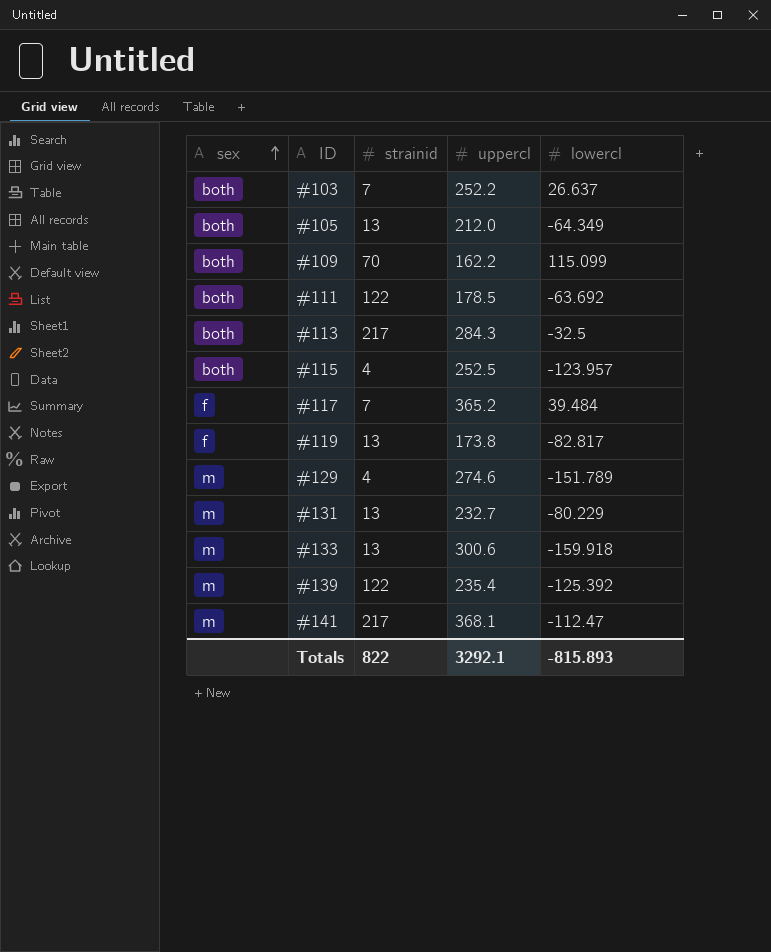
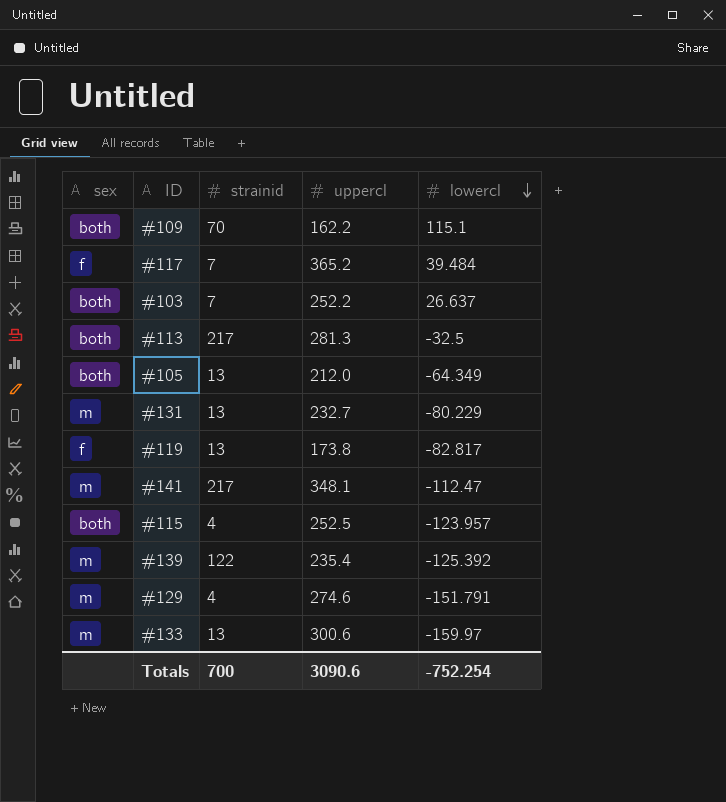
row order: sex ascending -> lowercl descending
row #111: both | 122 | 178.5 | -63.692 -> none
#109 | lowercl: 115.099 -> 115.1
#113 | uppercl: 284.3 -> 281.3
#141 | uppercl: 368.1 -> 348.1
#129 | lowercl: -151.789 -> -151.791
#133 | lowercl: -159.918 -> -159.97
Totals | strainid: 822 -> 700
Totals | uppercl: 3292.1 -> 3090.6
Totals | lowercl: -815.893 -> -752.254

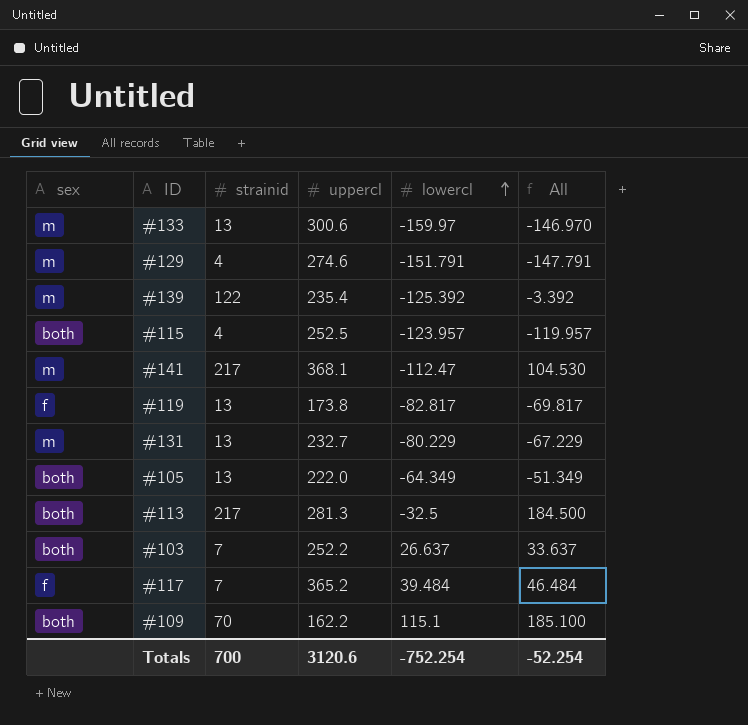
row order: lowercl descending -> lowercl ascending
column All | formula: none -> [strainid] + [lowercl]
#141 | uppercl: 348.1 -> 368.1
#105 | uppercl: 212.0 -> 222.0
Totals | uppercl: 3090.6 -> 3120.6

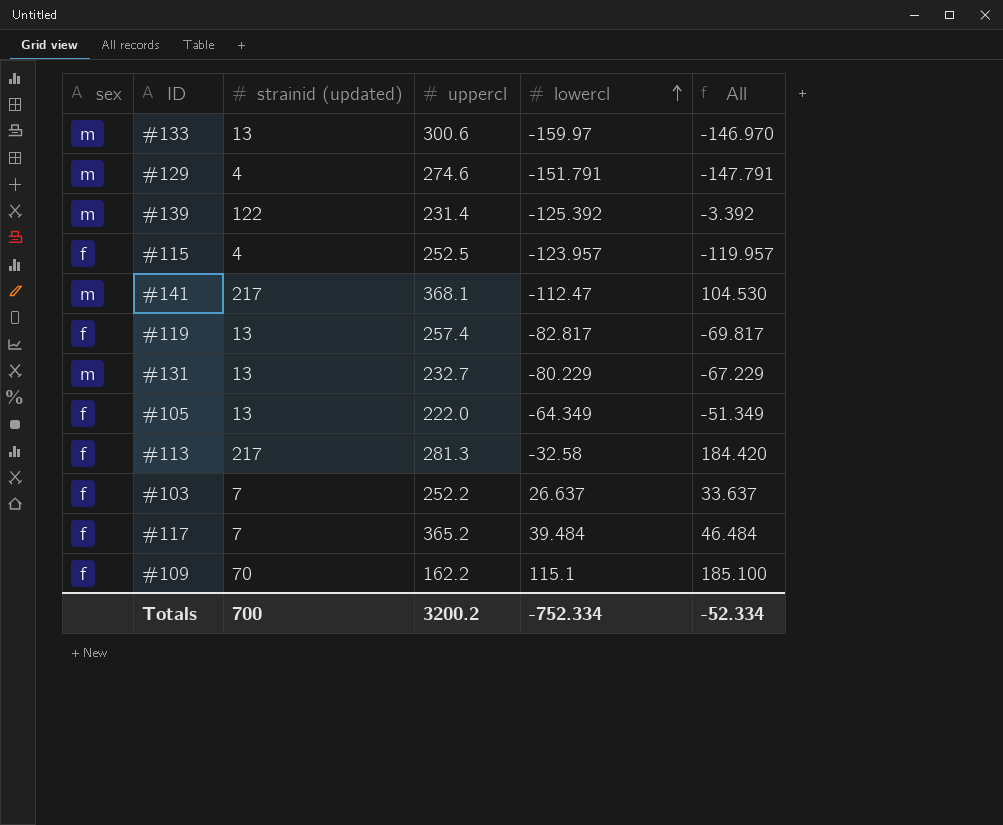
column name: strainid -> strainid (updated)
#139 | uppercl: 235.4 -> 231.4
#115 | sex: both -> f
#119 | uppercl: 173.8 -> 257.4
#105 | sex: both -> f
#113 | sex: both -> f
#113 | lowercl: -32.5 -> -32.58
#113 | All: 184.500 -> 184.420
#103 | sex: both -> f
#109 | sex: both -> f
Totals | uppercl: 3120.6 -> 3200.2
Totals | lowercl: -752.254 -> -752.334
Totals | All: -52.254 -> -52.334

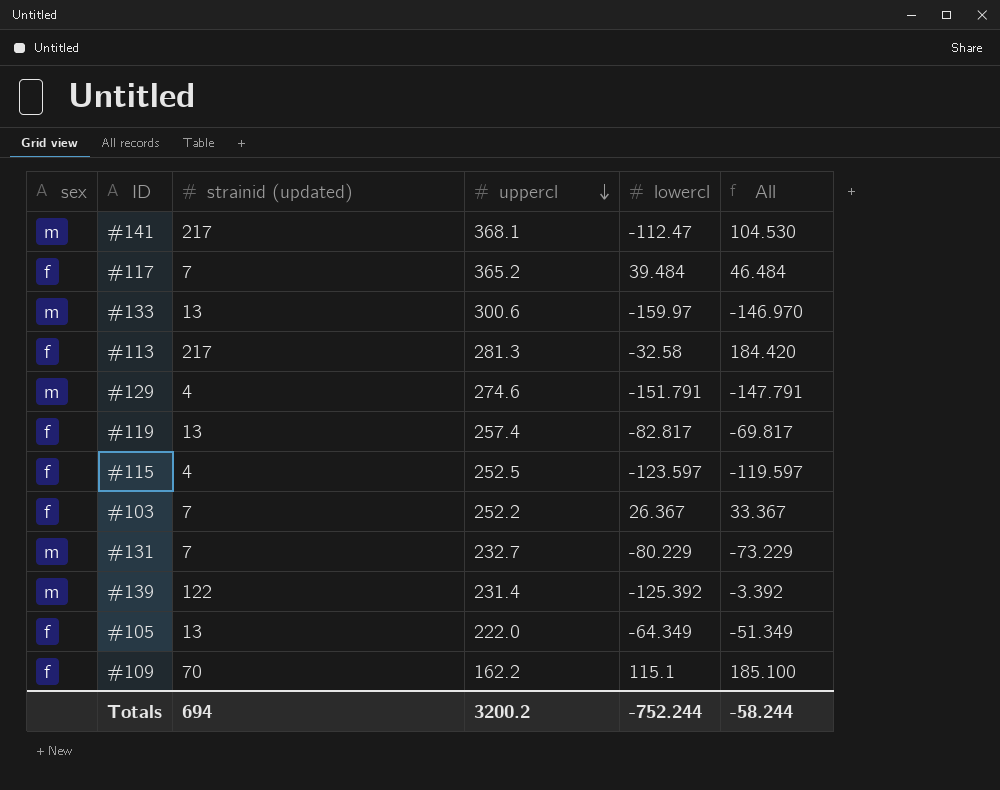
row order: lowercl ascending -> uppercl descending
#115 | lowercl: -123.957 -> -123.597
#115 | All: -119.957 -> -119.597
#103 | lowercl: 26.637 -> 26.367
#103 | All: 33.637 -> 33.367
#131 | strainid (updated): 13 -> 7
#131 | All: -67.229 -> -73.229
Totals | strainid (updated): 700 -> 694
Totals | lowercl: -752.334 -> -752.244
Totals | All: -52.334 -> -58.244

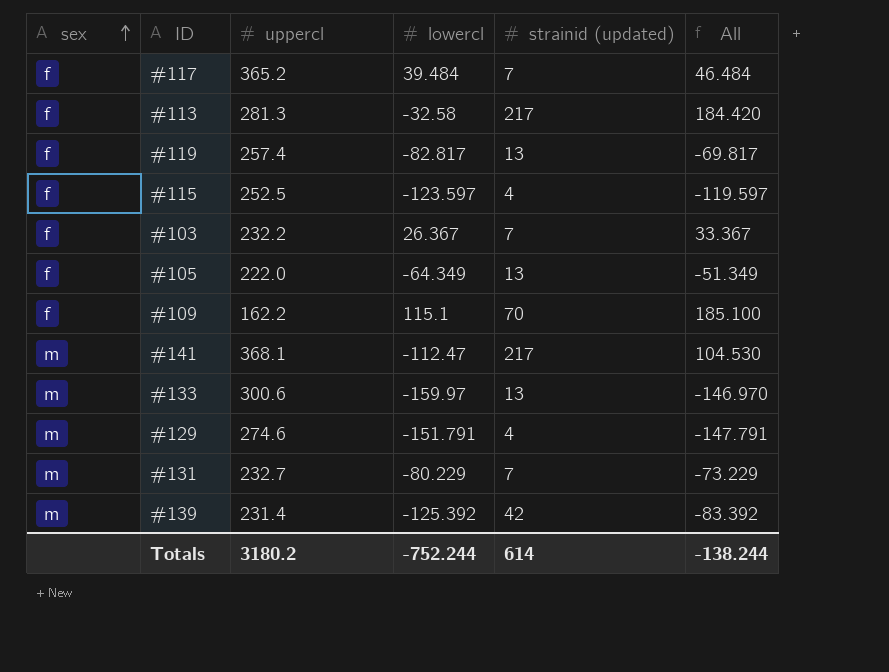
row order: uppercl descending -> sex ascending
column strainid (updated) | position: 3 -> 5
#103 | uppercl: 252.2 -> 232.2
#139 | strainid (updated): 122 -> 42
#139 | All: -3.392 -> -83.392
Totals | uppercl: 3200.2 -> 3180.2
Totals | strainid (updated): 694 -> 614
Totals | All: -58.244 -> -138.244

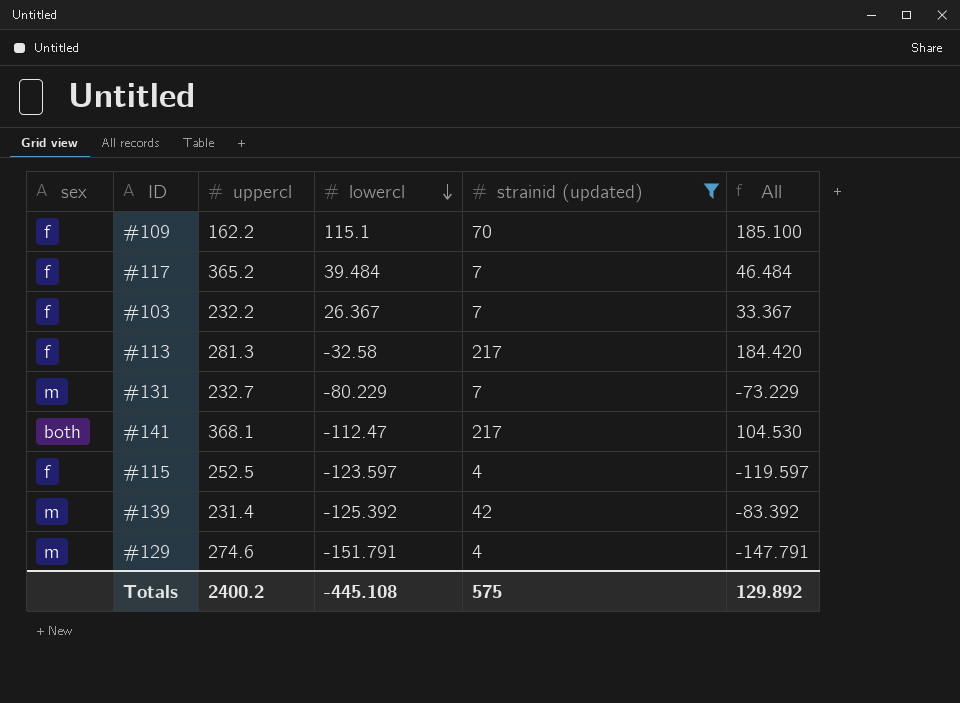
filter: none -> strainid (updated) != 13
row order: sex ascending -> lowercl descending
#141 | sex: m -> both
Totals | uppercl: 3180.2 -> 2400.2
Totals | lowercl: -752.244 -> -445.108
Totals | strainid (updated): 614 -> 575
Totals | All: -138.244 -> 129.892

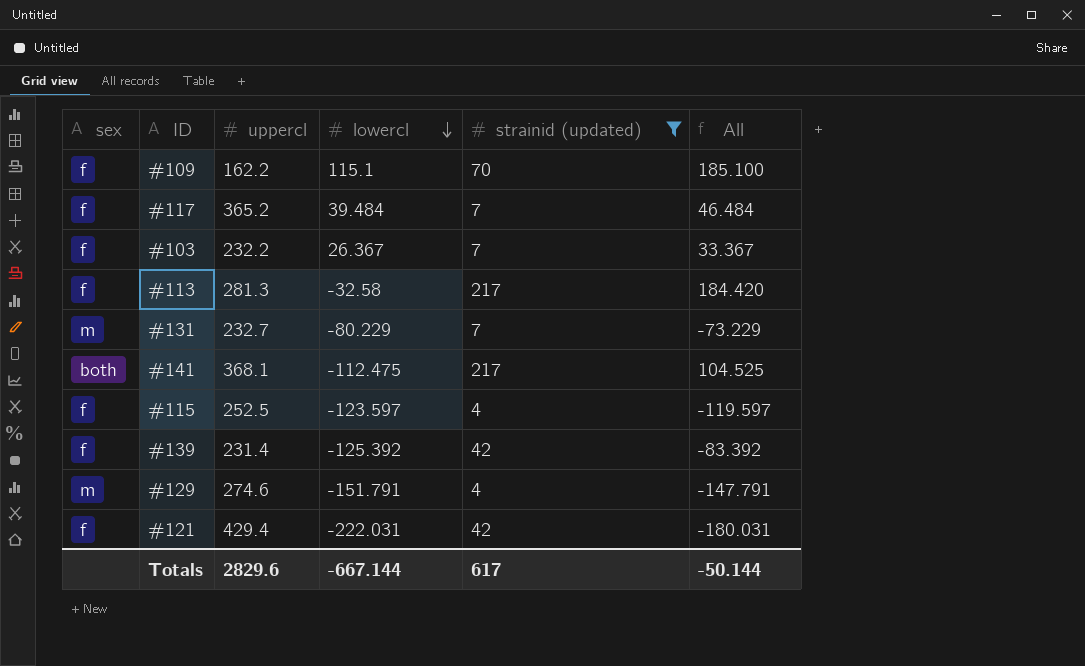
#141 | lowercl: -112.47 -> -112.475
#141 | All: 104.530 -> 104.525
#139 | sex: m -> f
row #121: none -> f | 429.4 | -222.031 | 42 | -180.031
Totals | uppercl: 2400.2 -> 2829.6
Totals | lowercl: -445.108 -> -667.144
Totals | strainid (updated): 575 -> 617
Totals | All: 129.892 -> -50.144

